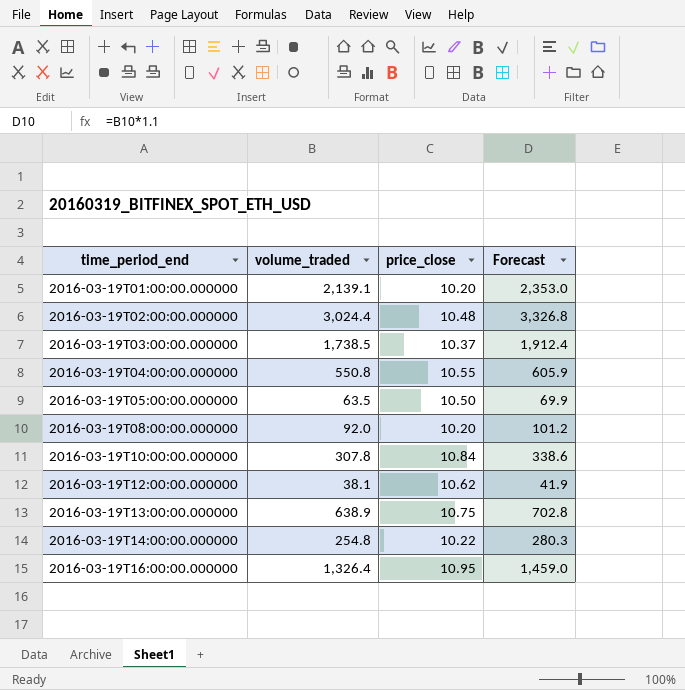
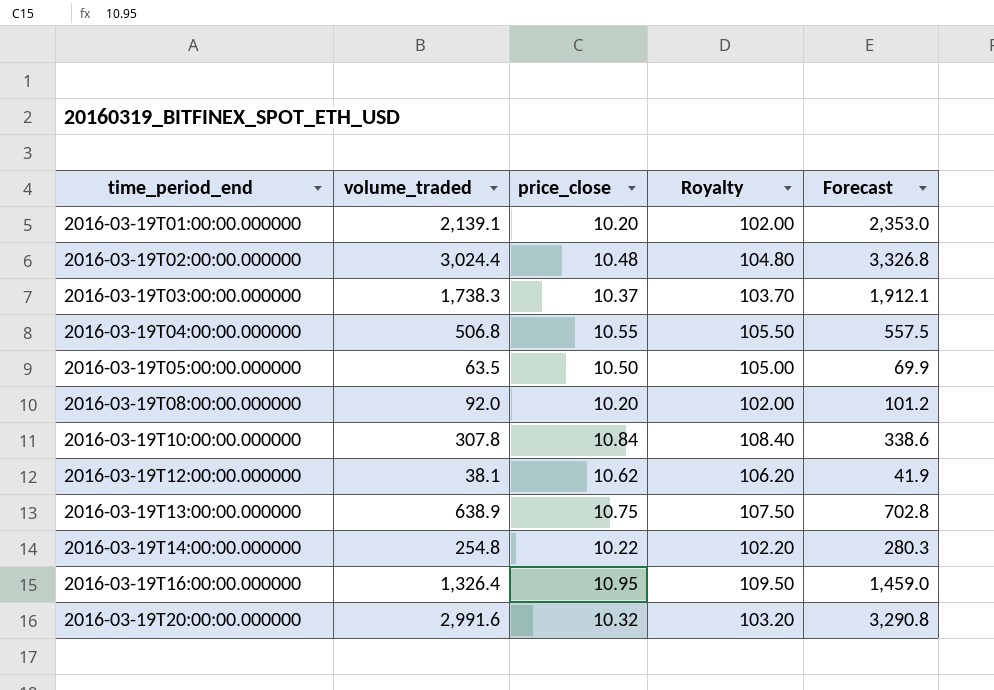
column Royalty | formula: none -> [price_close] * 10
2016-03-19T03:00:00.000000 | volume_traded: 1,738.5 -> 1,738.3
2016-03-19T03:00:00.000000 | Forecast: 1,912.4 -> 1,912.1
2016-03-19T04:00:00.000000 | volume_traded: 550.8 -> 506.8
2016-03-19T04:00:00.000000 | Forecast: 605.9 -> 557.5
row 2016-03-19T20:00:00.000000: none -> 2,991.6 | 10.32 | 103.20 | 3,290.8

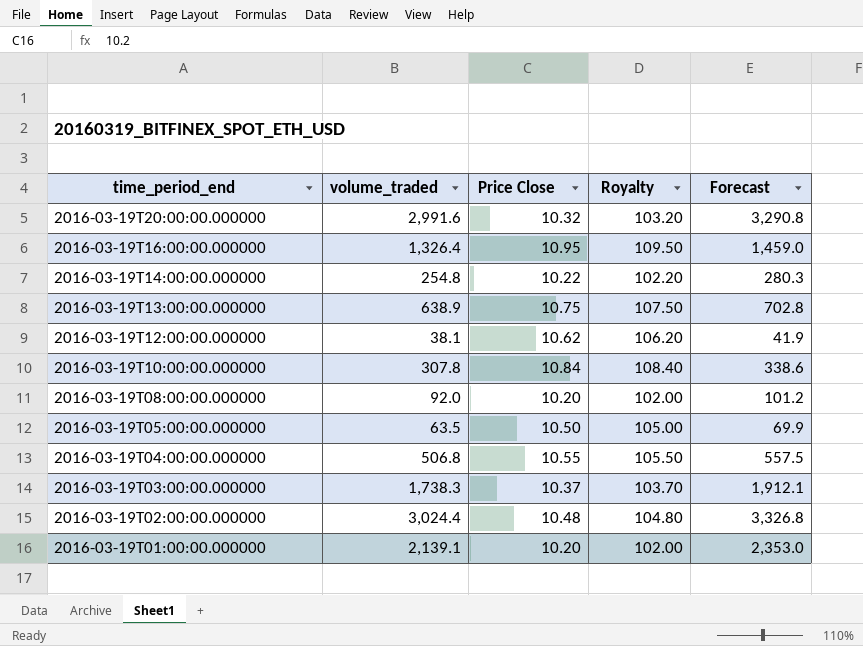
row order: time_period_end ascending -> time_period_end descending
column name: price_close -> Price Close

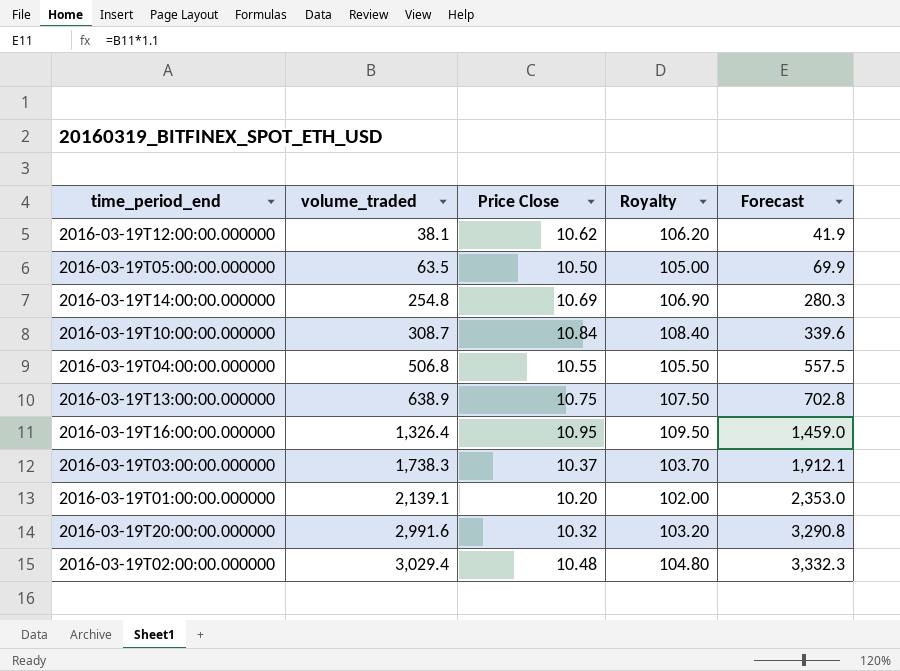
row order: time_period_end descending -> volume_traded ascending
row 2016-03-19T08:00:00.000000: 92.0 | 10.20 | 102.00 | 101.2 -> none
2016-03-19T14:00:00.000000 | Price Close: 10.22 -> 10.69
2016-03-19T14:00:00.000000 | Royalty: 102.20 -> 106.90
2016-03-19T10:00:00.000000 | volume_traded: 307.8 -> 308.7
2016-03-19T10:00:00.000000 | Forecast: 338.6 -> 339.6
2016-03-19T02:00:00.000000 | volume_traded: 3,024.4 -> 3,029.4
2016-03-19T02:00:00.000000 | Forecast: 3,326.8 -> 3,332.3

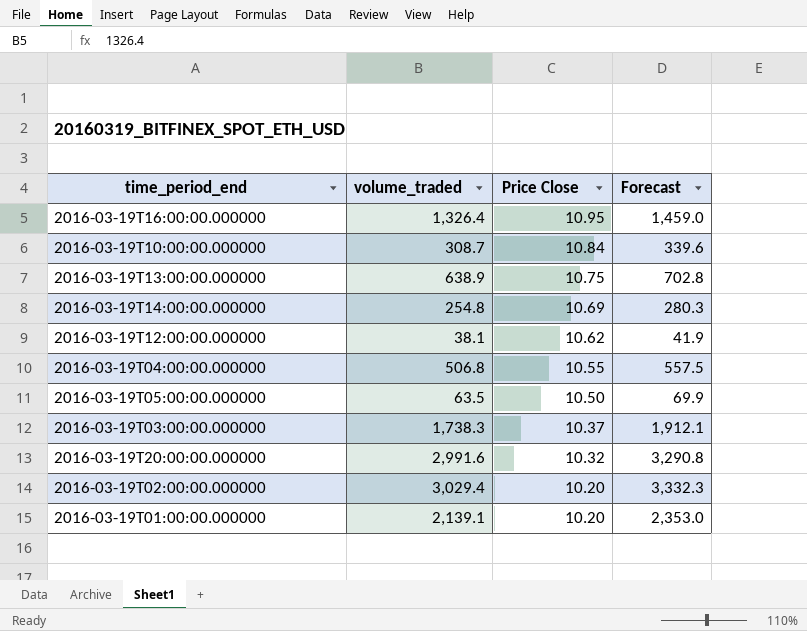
row order: volume_traded ascending -> Price Close descending
column Royalty | formula: [Price Close] * 10 -> none
2016-03-19T02:00:00.000000 | Price Close: 10.48 -> 10.20

